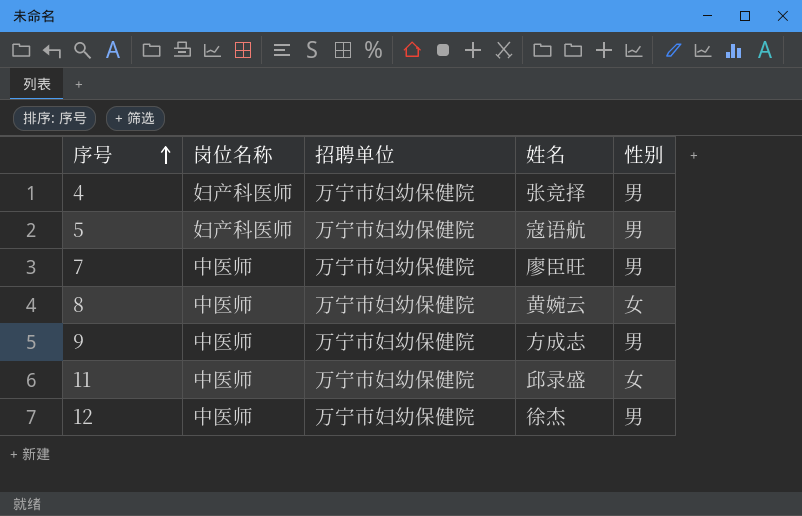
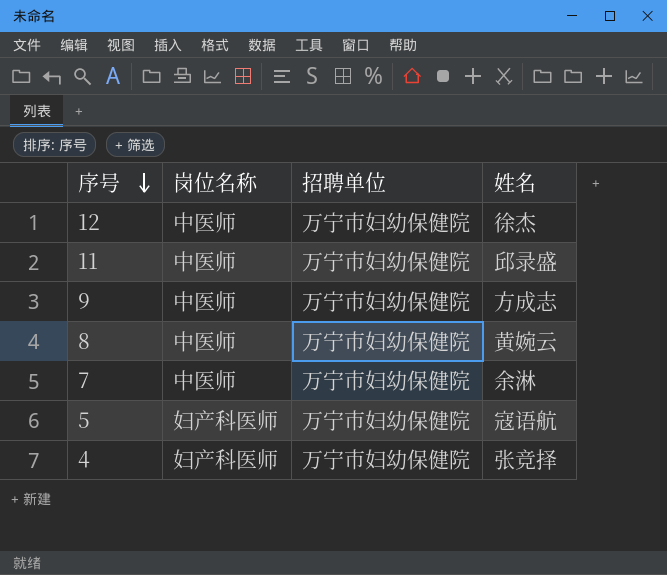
row order: 序号 ascending -> 序号 descending
column 性别 | position: 5 -> none
7 | 姓名: 廖臣旺 -> 余淋

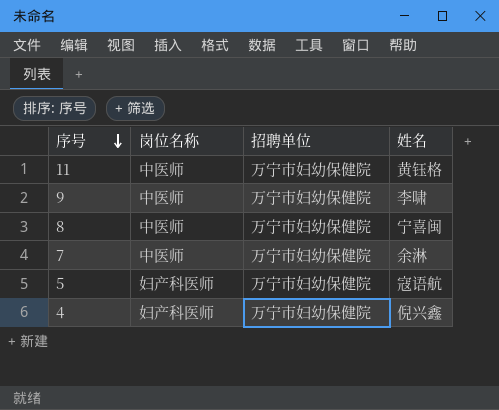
row 12: 中医师 | 万宁市妇幼保健院 | 徐杰 -> none
11 | 姓名: 邱录盛 -> 黄钰格
9 | 姓名: 方成志 -> 李啸
8 | 姓名: 黄婉云 -> 宁喜闽
4 | 姓名: 张竞择 -> 倪兴鑫

